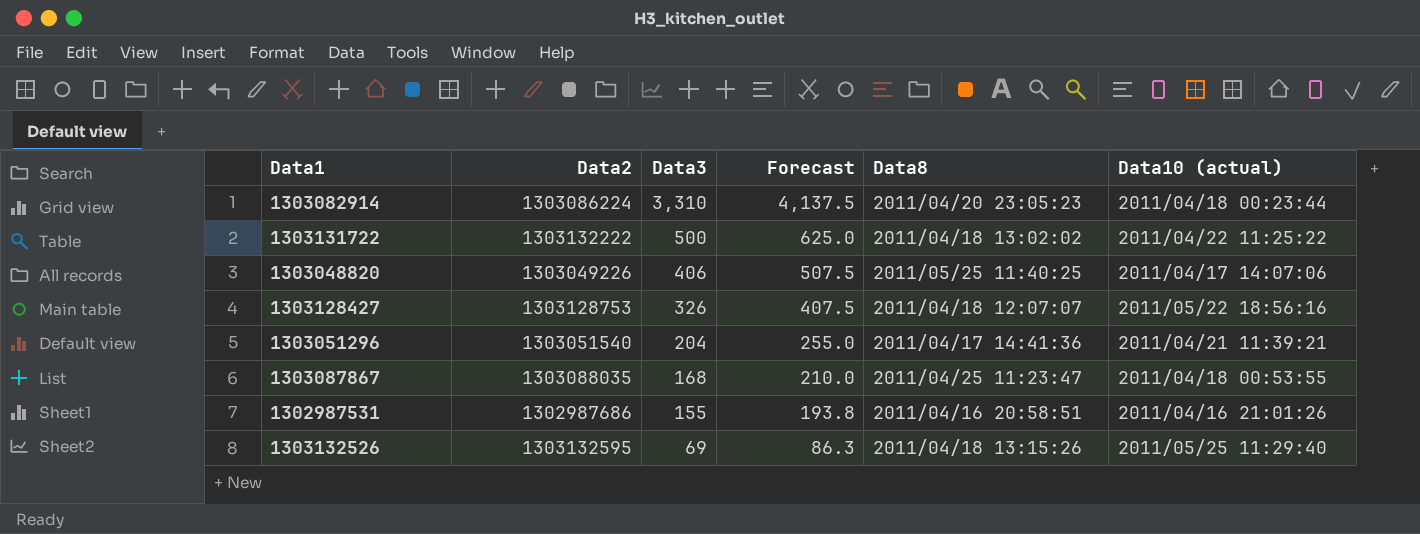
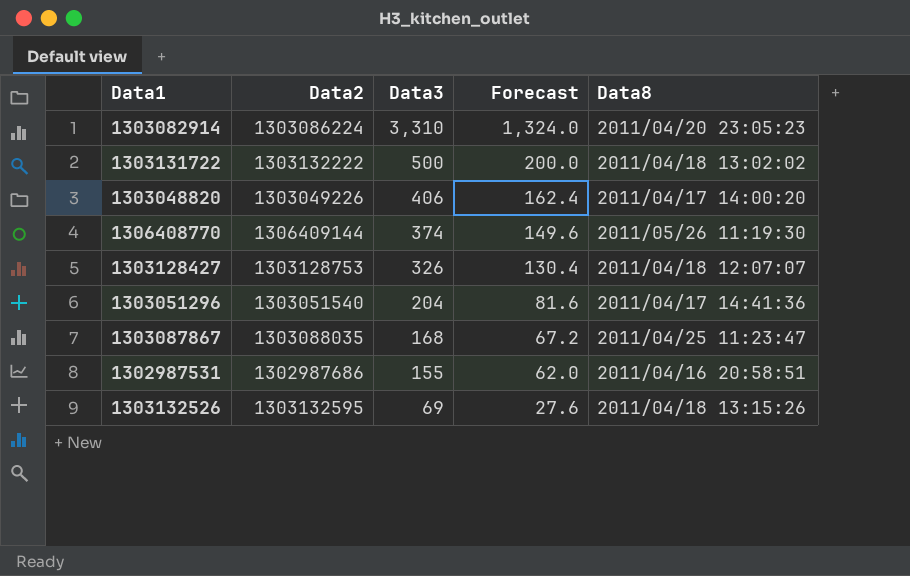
column Data10 (actual) | position: 6 -> none
column Forecast | formula: [Data3] * 1.25 -> [Data3] * 0.4
1303048820 | Data8: 2011/05/25 11:40:25 -> 2011/04/17 14:00:20
row 1306408770: none -> 1306409144 | 374 | 149.6 | 2011/05/26 11:19:30

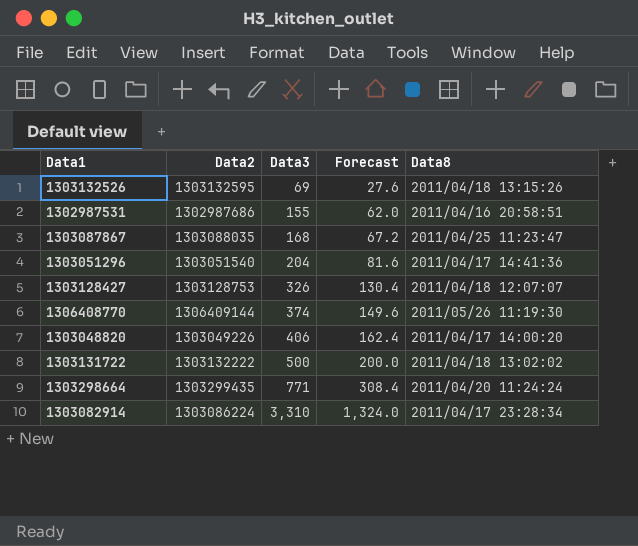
row order: Data3 descending -> Data3 ascending
row 1303298664: none -> 1303299435 | 771 | 308.4 | 2011/04/20 11:24:24
1303082914 | Data8: 2011/04/20 23:05:23 -> 2011/04/17 23:28:34

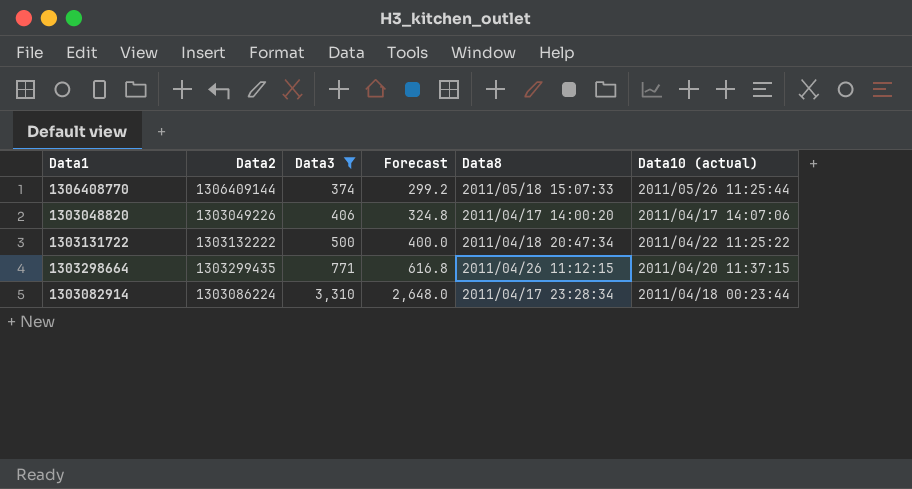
filter: none -> Data3 >= 374
column Forecast | formula: [Data3] * 0.4 -> [Data3] * 0.8
column Data10 (actual) | position: none -> 6
1306408770 | Data8: 2011/05/26 11:19:30 -> 2011/05/18 15:07:33
1303131722 | Data8: 2011/04/18 13:02:02 -> 2011/04/18 20:47:34
1303298664 | Data8: 2011/04/20 11:24:24 -> 2011/04/26 11:12:15

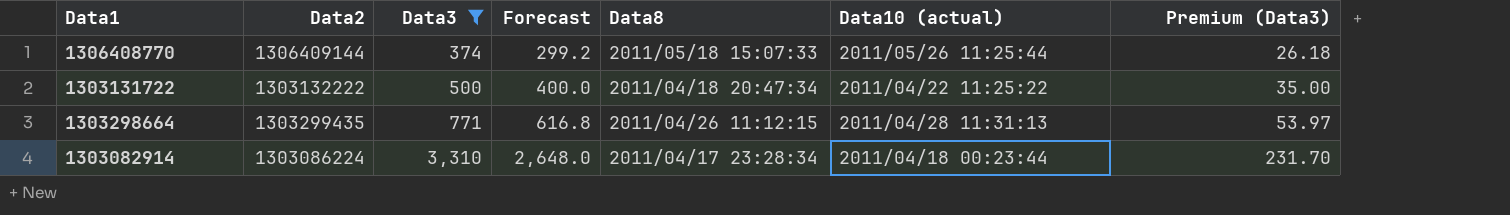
column Premium (Data3) | formula: none -> [Data3] * 0.07
row 1303048820: 1303049226 | 406 | 324.8 | 2011/04/17 14:00:20 | 2011/04/17 14:07:06 -> none
1303298664 | Data10 (actual): 2011/04/20 11:37:15 -> 2011/04/28 11:31:13

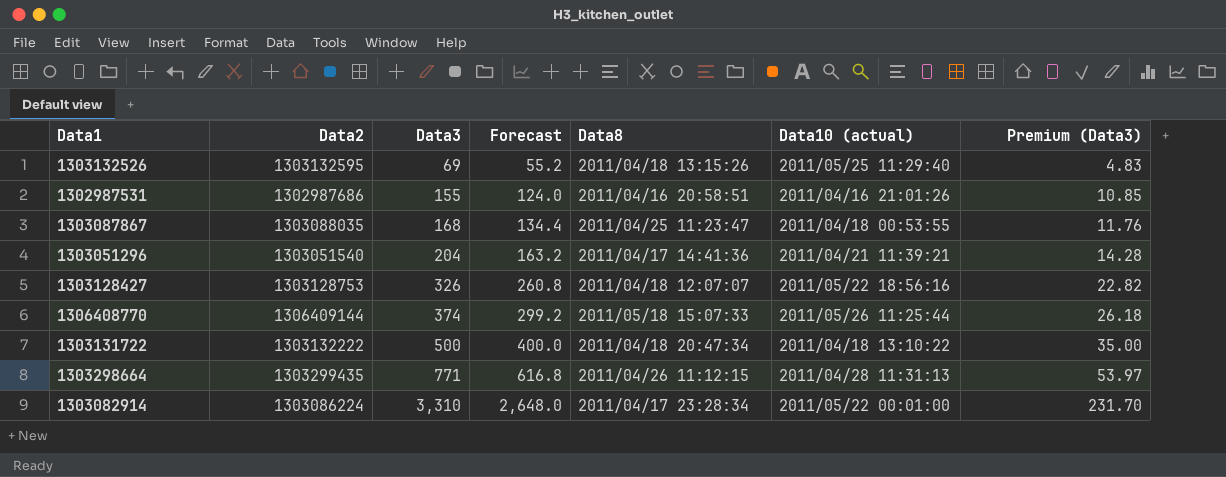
filter: Data3 >= 374 -> none
1303131722 | Data10 (actual): 2011/04/22 11:25:22 -> 2011/04/18 13:10:22
1303082914 | Data10 (actual): 2011/04/18 00:23:44 -> 2011/05/22 00:01:00

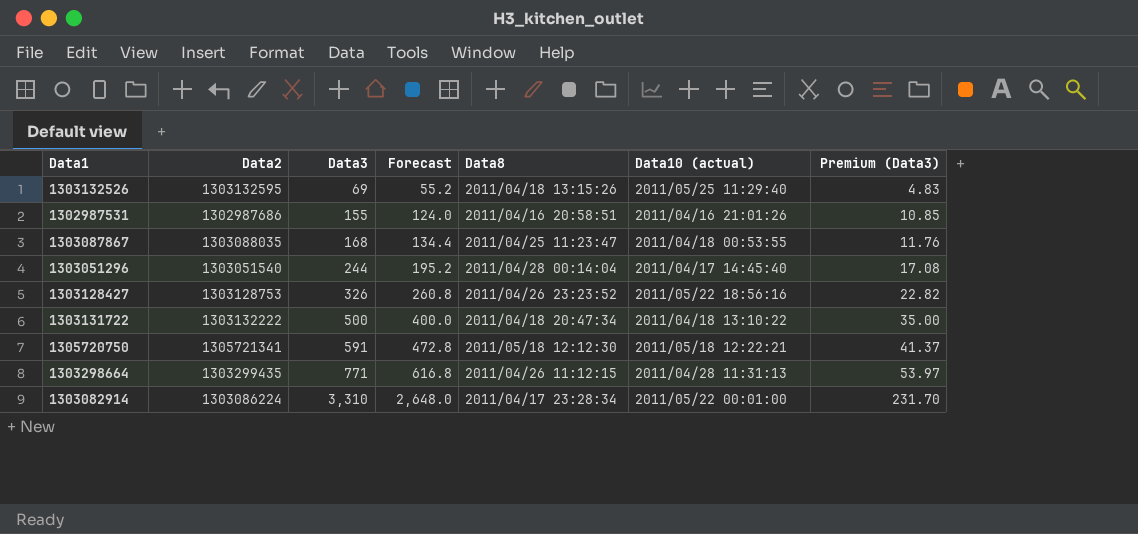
row 1306408770: 1306409144 | 374 | 299.2 | 2011/05/18 15:07:33 | 2011/05/26 11:25:44 | 26.18 -> none
1303051296 | Data3: 204 -> 244
1303051296 | Forecast: 163.2 -> 195.2
1303051296 | Data8: 2011/04/17 14:41:36 -> 2011/04/28 00:14:04
1303051296 | Data10 (actual): 2011/04/21 11:39:21 -> 2011/04/17 14:45:40
1303051296 | Premium (Data3): 14.28 -> 17.08
1303128427 | Data8: 2011/04/18 12:07:07 -> 2011/04/26 23:23:52
row 1305720750: none -> 1305721341 | 591 | 472.8 | 2011/05/18 12:12:30 | 2011/05/18 12:22:21 | 41.37

